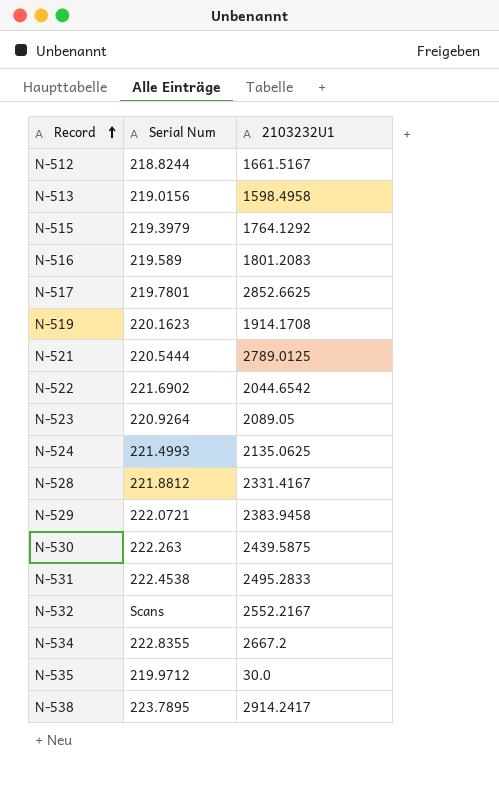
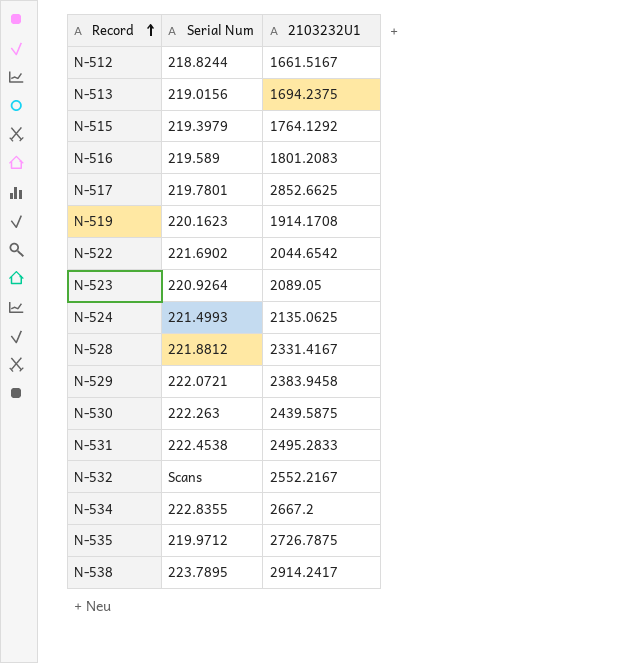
row N-521: 220.5444 | 2789.0125 -> none
N-513 | 2103232U1: 1598.4958 -> 1694.2375
N-535 | 2103232U1: 30.0 -> 2726.7875

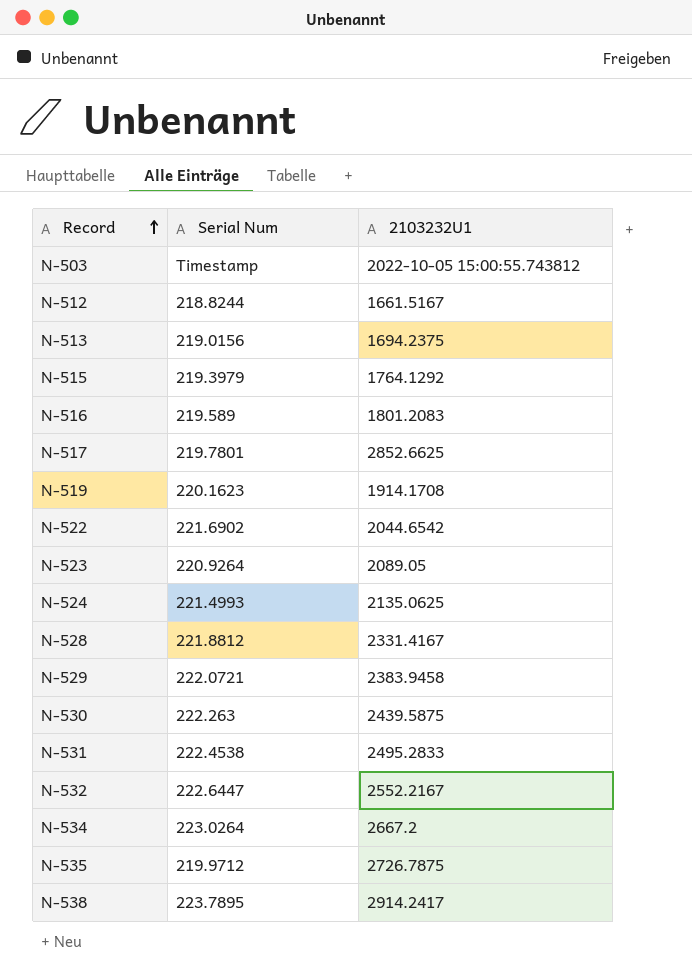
row N-503: none -> Timestamp | 2022-10-05 15:00:55.743812
N-532 | Serial Num: Scans -> 222.6447
N-534 | Serial Num: 222.8355 -> 223.0264

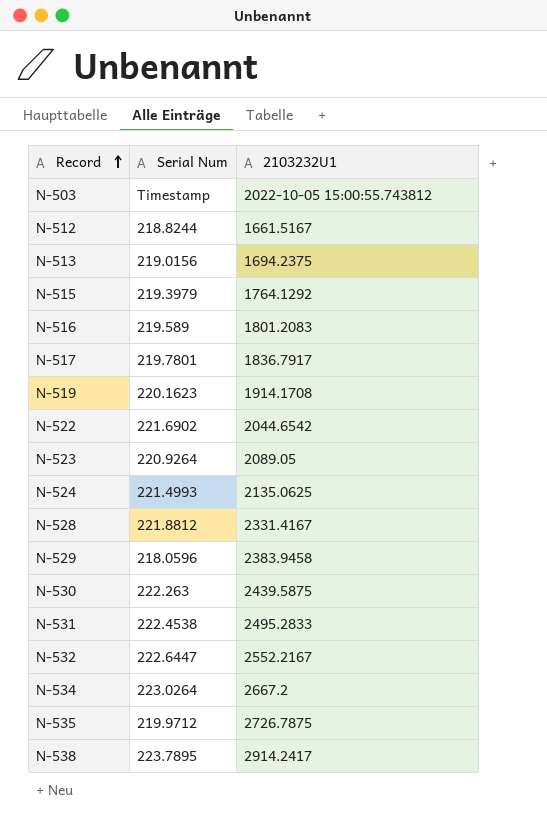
N-517 | 2103232U1: 2852.6625 -> 1836.7917
N-529 | Serial Num: 222.0721 -> 218.0596

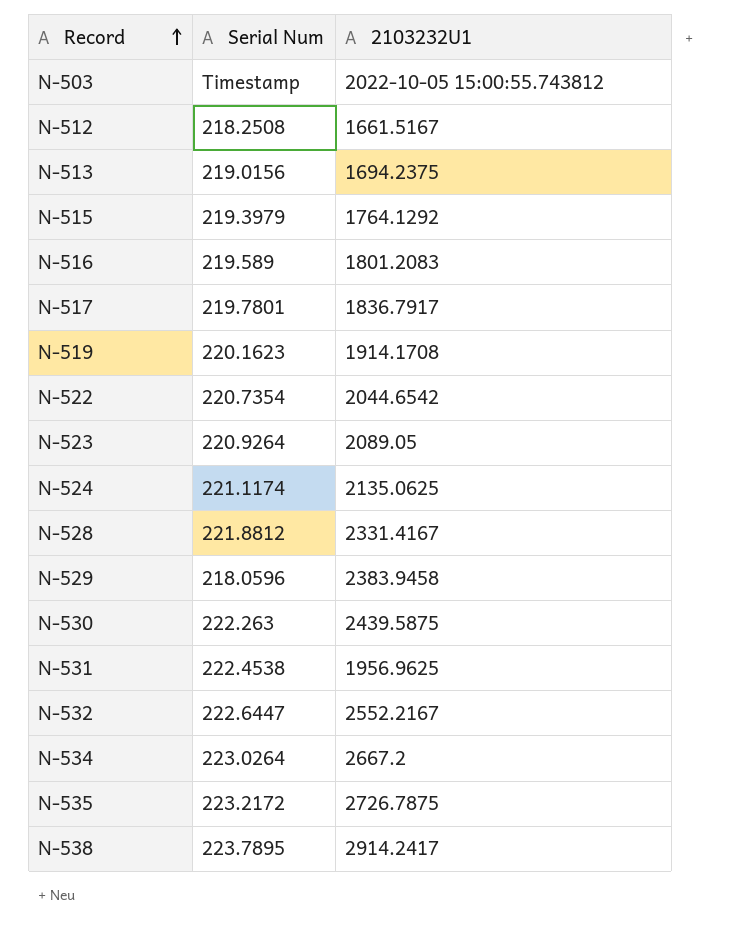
N-512 | Serial Num: 218.8244 -> 218.2508
N-522 | Serial Num: 221.6902 -> 220.7354
N-524 | Serial Num: 221.4993 -> 221.1174
N-531 | 2103232U1: 2495.2833 -> 1956.9625
N-535 | Serial Num: 219.9712 -> 223.2172

